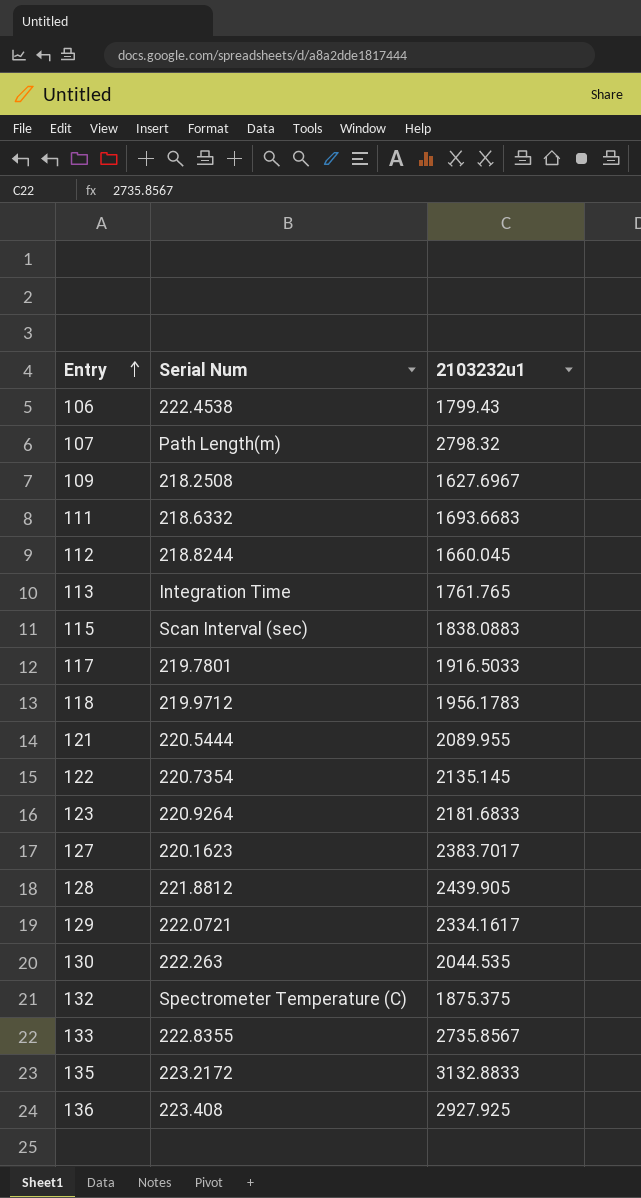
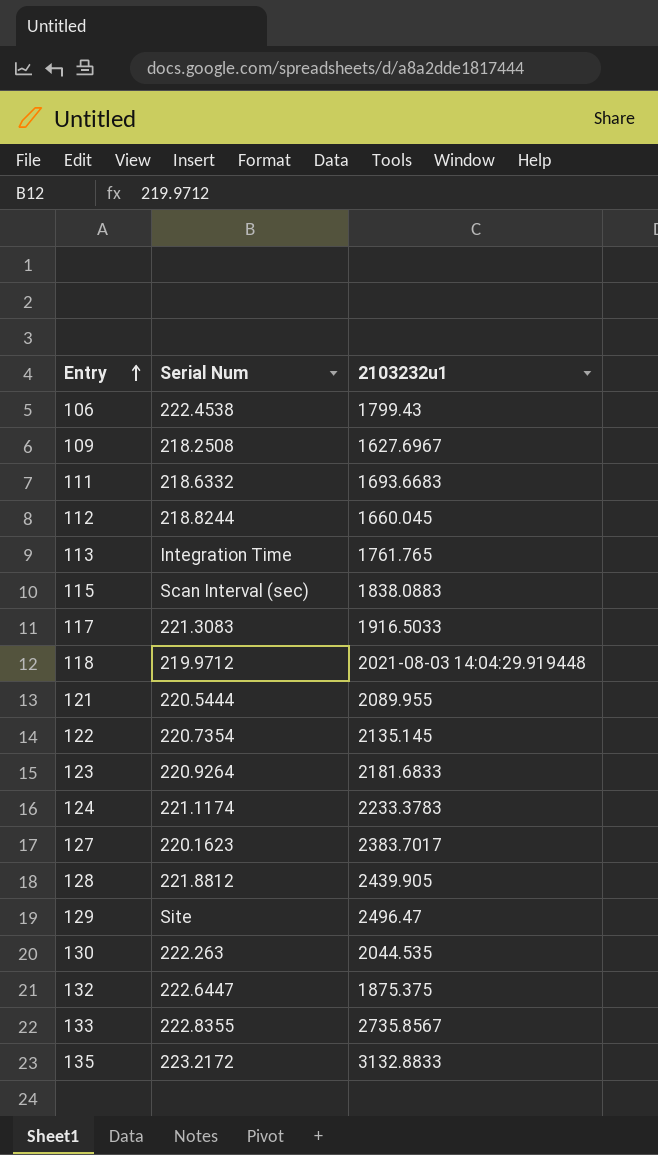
row 107: Path Length(m) | 2798.32 -> none
row 136: 223.408 | 2927.925 -> none
117 | Serial Num: 219.7801 -> 221.3083
118 | 2103232u1: 1956.1783 -> 2021-08-03 14:04:29.919448
row 124: none -> 221.1174 | 2233.3783
129 | Serial Num: 222.0721 -> Site
129 | 2103232u1: 2334.1617 -> 2496.47
132 | Serial Num: Spectrometer Temperature (C) -> 222.6447

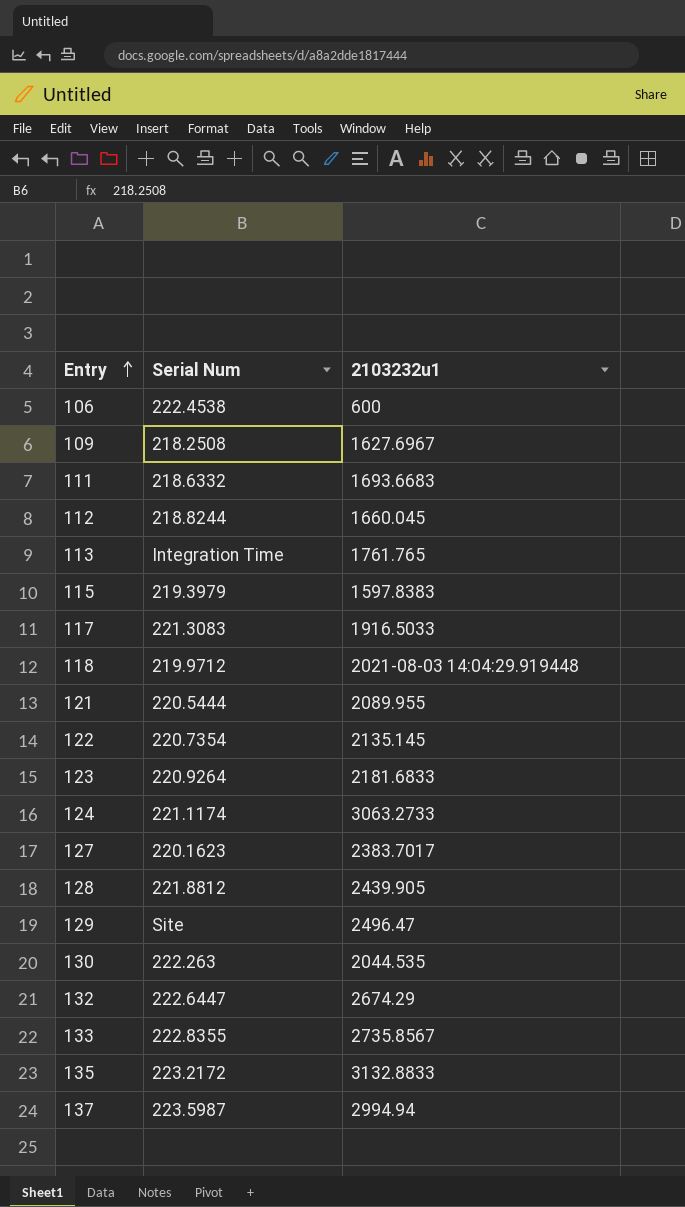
106 | 2103232u1: 1799.43 -> 600
115 | Serial Num: Scan Interval (sec) -> 219.3979
115 | 2103232u1: 1838.0883 -> 1597.8383
124 | 2103232u1: 2233.3783 -> 3063.2733
132 | 2103232u1: 1875.375 -> 2674.29
row 137: none -> 223.5987 | 2994.94

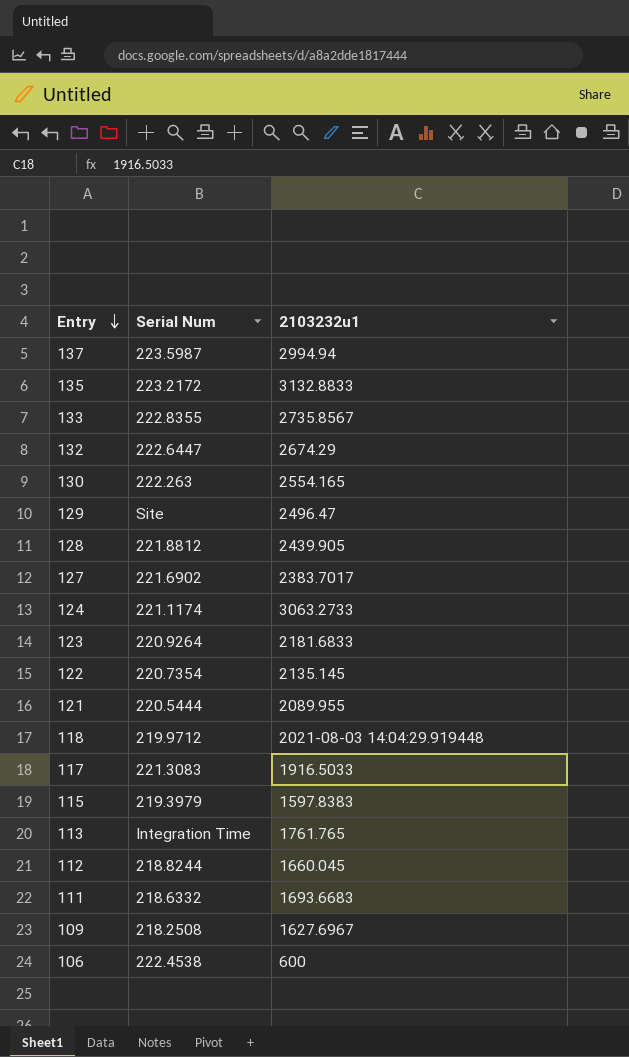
row order: Entry ascending -> Entry descending
130 | 2103232u1: 2044.535 -> 2554.165
127 | Serial Num: 220.1623 -> 221.6902

